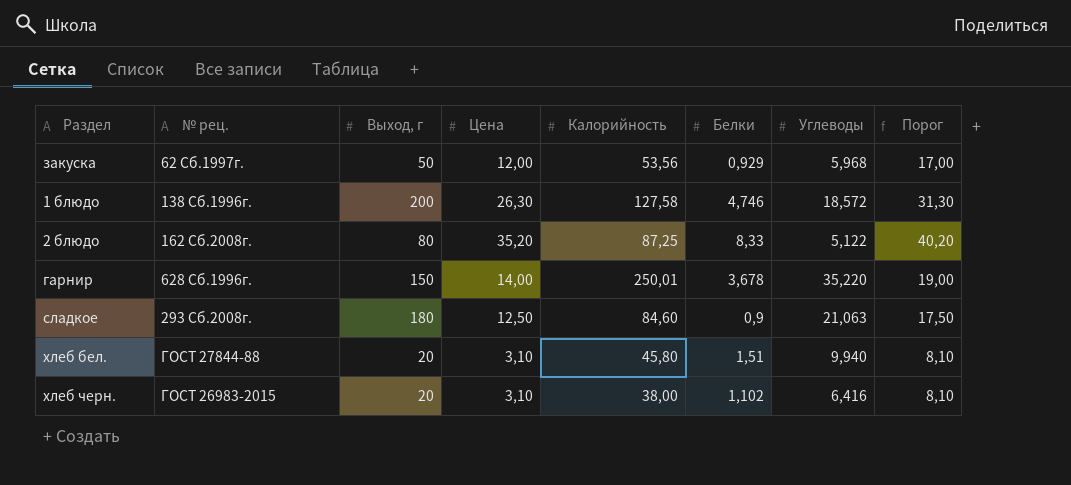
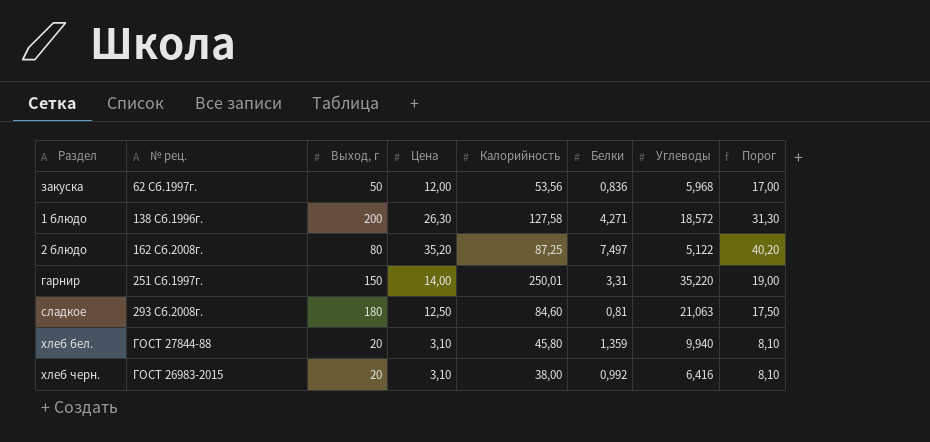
закуска | Белки: 0,929 -> 0,836
1 блюдо | Белки: 4,746 -> 4,271
2 блюдо | Белки: 8,33 -> 7,497
гарнир | № рец.: 628 Сб.1996г. -> 251 Сб.1997г.
гарнир | Белки: 3,678 -> 3,31
сладкое | Белки: 0,9 -> 0,81
хлеб бел. | Белки: 1,51 -> 1,359
хлеб черн. | Белки: 1,102 -> 0,992

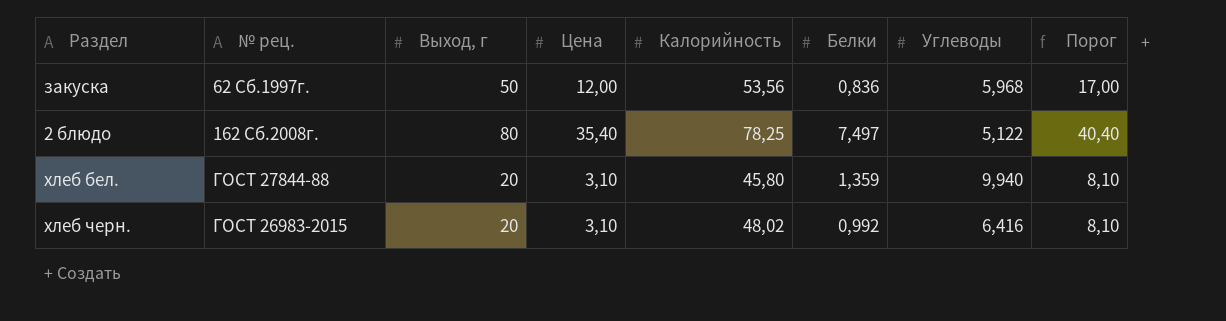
row 1 блюдо: 138 Сб.1996г. | 200 | 26,30 | 127,58 | 4,271 | 18,572 | 31,30 -> none
row гарнир: 251 Сб.1997г. | 150 | 14,00 | 250,01 | 3,31 | 35,220 | 19,00 -> none
row сладкое: 293 Сб.2008г. | 180 | 12,50 | 84,60 | 0,81 | 21,063 | 17,50 -> none
2 блюдо | Цена: 35,20 -> 35,40
2 блюдо | Калорийность: 87,25 -> 78,25
2 блюдо | Порог: 40,20 -> 40,40
хлеб черн. | Калорийность: 38,00 -> 48,02

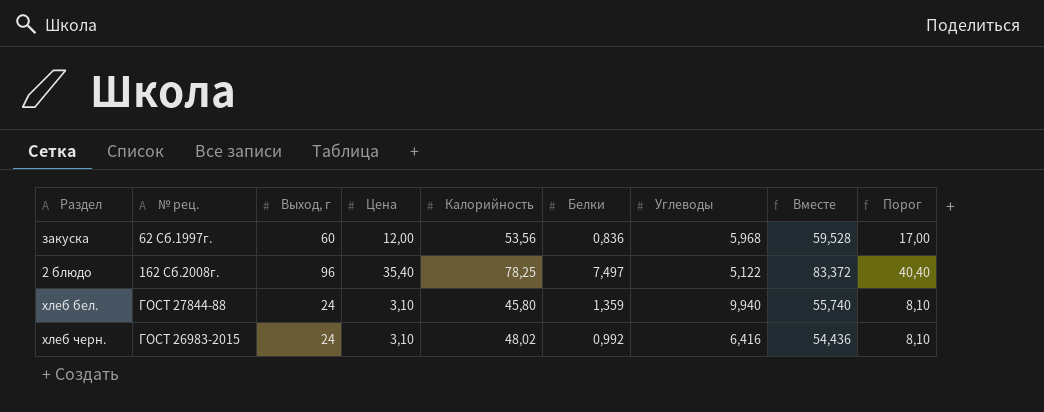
column Вместе | formula: none -> [Калорийность] + [Углеводы]
закуска | Выход, г: 50 -> 60
2 блюдо | Выход, г: 80 -> 96
хлеб бел. | Выход, г: 20 -> 24
хлеб черн. | Выход, г: 20 -> 24

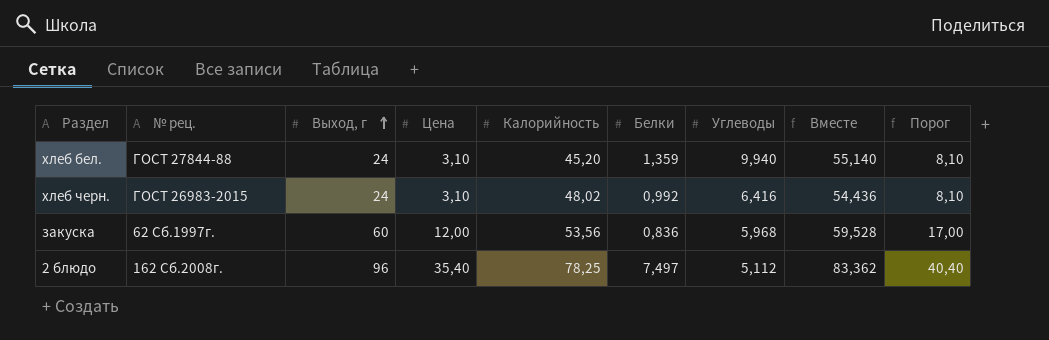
row order: none -> Выход, г ascending
хлеб бел. | Калорийность: 45,80 -> 45,20
хлеб бел. | Вместе: 55,740 -> 55,140
2 блюдо | Углеводы: 5,122 -> 5,112
2 блюдо | Вместе: 83,372 -> 83,362

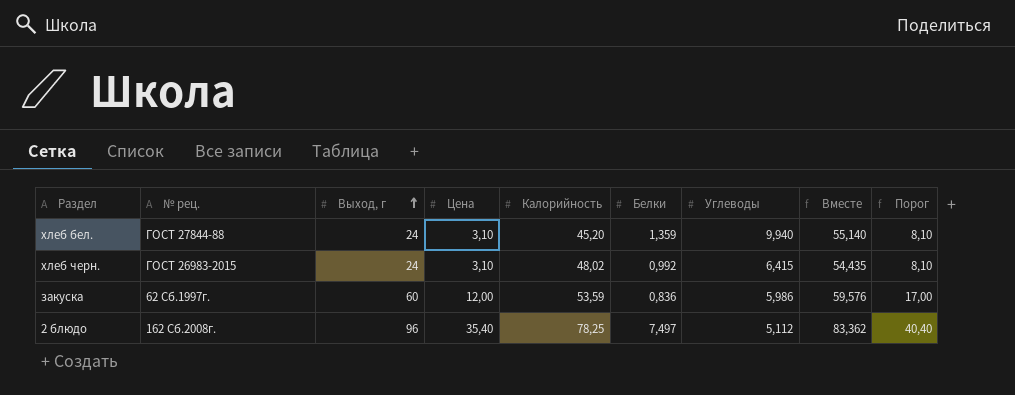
хлеб черн. | Углеводы: 6,416 -> 6,415
хлеб черн. | Вместе: 54,436 -> 54,435
закуска | Калорийность: 53,56 -> 53,59
закуска | Углеводы: 5,968 -> 5,986
закуска | Вместе: 59,528 -> 59,576

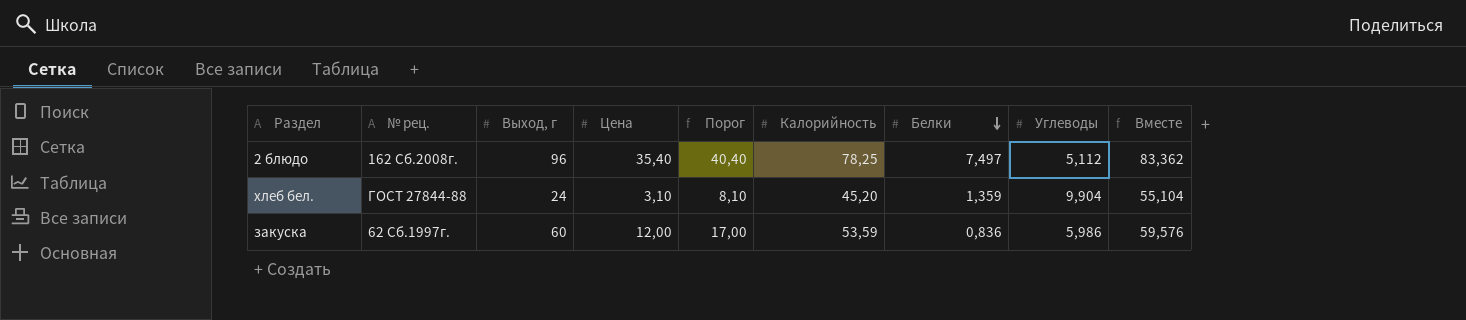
row order: Выход, г ascending -> Белки descending
column Порог | position: 9 -> 5
row хлеб черн.: ГОСТ 26983-2015 | 24 | 3,10 | 48,02 | 0,992 | 6,415 | 54,435 | 8,10 -> none
хлеб бел. | Углеводы: 9,940 -> 9,904
хлеб бел. | Вместе: 55,140 -> 55,104

